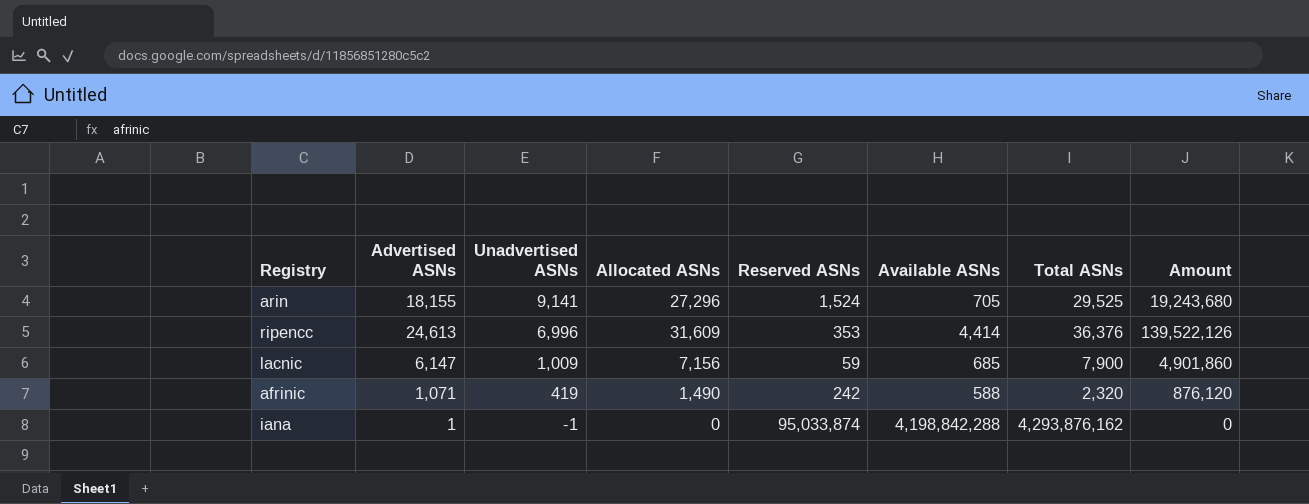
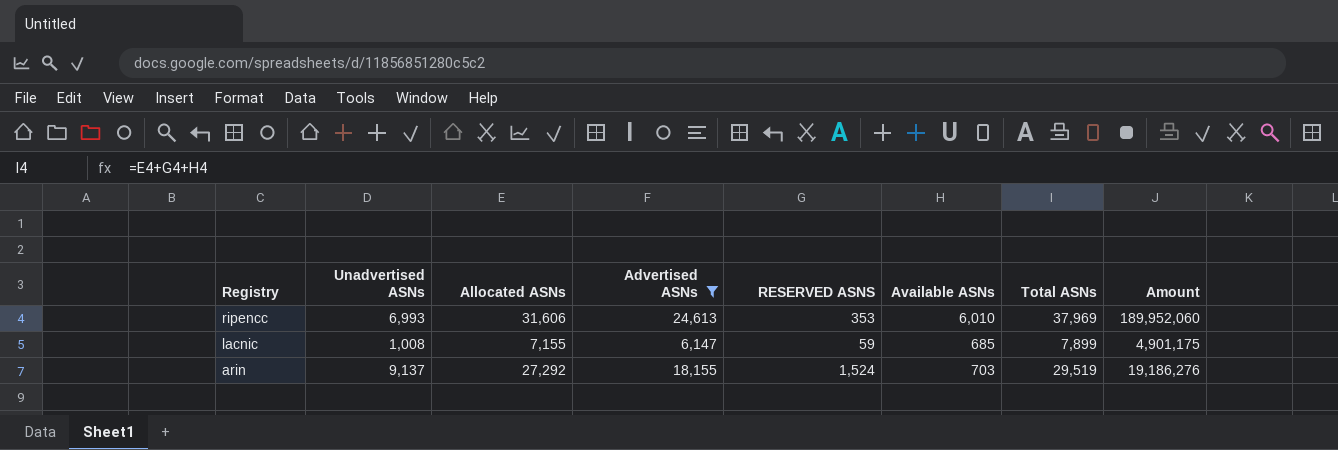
filter: none -> Advertised ASNs >= 6,147
row order: Unadvertised ASNs descending -> Registry descending
column Advertised ASNs | position: 2 -> 4
column name: Reserved ASNs -> RESERVED ASNS
ripencc | Unadvertised ASNs: 6,996 -> 6,993
ripencc | Allocated ASNs: 31,609 -> 31,606
ripencc | Available ASNs: 4,414 -> 6,010
ripencc | Total ASNs: 36,376 -> 37,969
ripencc | Amount: 139,522,126 -> 189,952,060
lacnic | Unadvertised ASNs: 1,009 -> 1,008
lacnic | Allocated ASNs: 7,156 -> 7,155
lacnic | Total ASNs: 7,900 -> 7,899
lacnic | Amount: 4,901,860 -> 4,901,175
arin | Unadvertised ASNs: 9,141 -> 9,137
arin | Allocated ASNs: 27,296 -> 27,292
arin | Available ASNs: 705 -> 703
arin | Total ASNs: 29,525 -> 29,519
arin | Amount: 19,243,680 -> 19,186,276

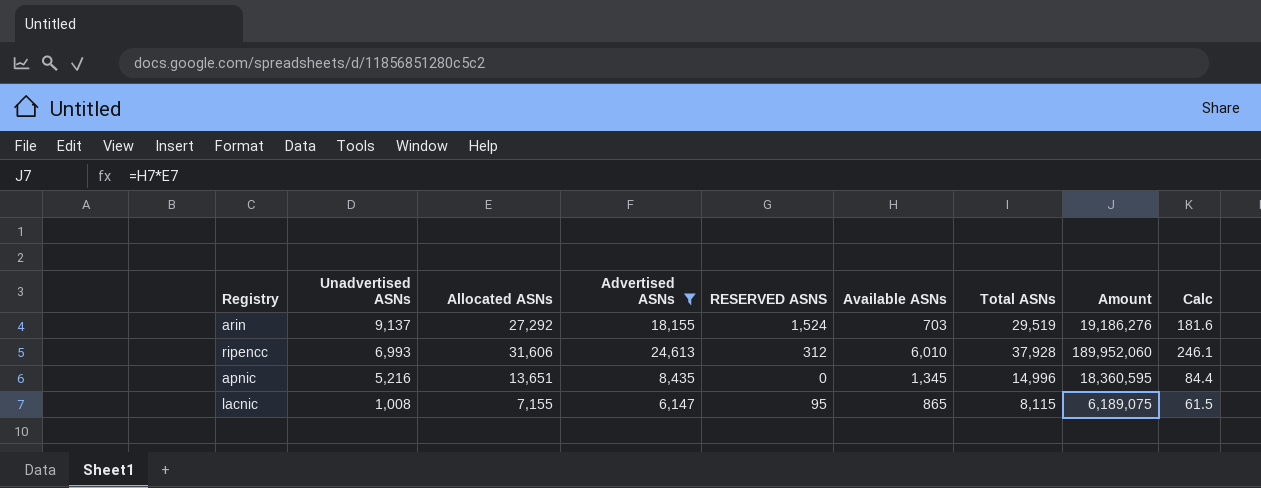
row order: Registry descending -> Unadvertised ASNs descending
column Calc | formula: none -> [Advertised ASNs] * 0.01
ripencc | RESERVED ASNS: 353 -> 312
ripencc | Total ASNs: 37,969 -> 37,928
row apnic: none -> 5,216 | 13,651 | 8,435 | 0 | 1,345 | 14,996 | 18,360,595 | 84.4
lacnic | RESERVED ASNS: 59 -> 95
lacnic | Available ASNs: 685 -> 865
lacnic | Total ASNs: 7,899 -> 8,115
lacnic | Amount: 4,901,175 -> 6,189,075

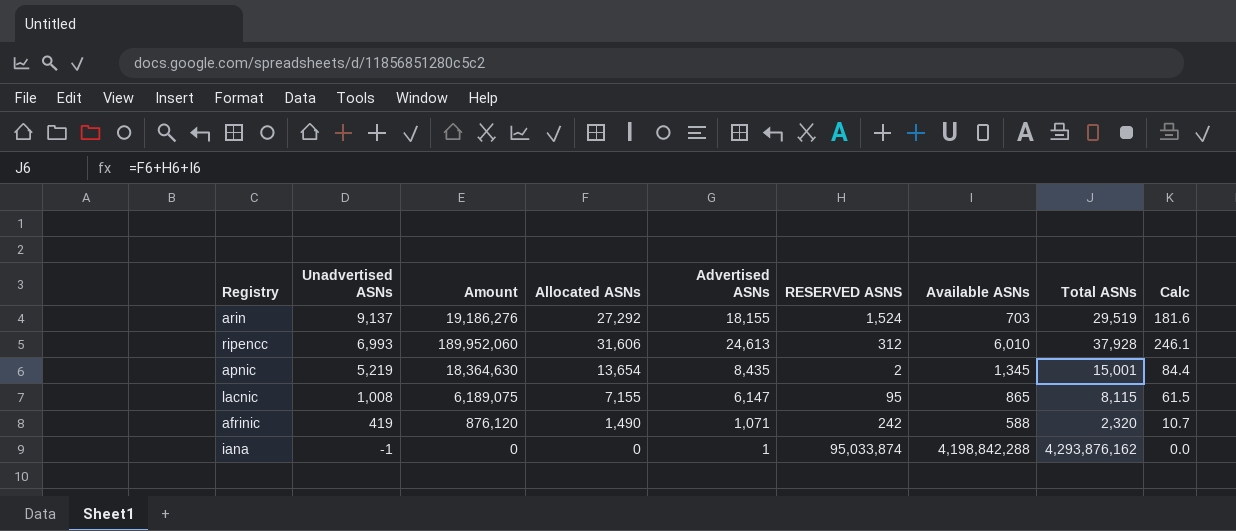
filter: Advertised ASNs >= 6,147 -> none
column Amount | position: 8 -> 3
apnic | Unadvertised ASNs: 5,216 -> 5,219
apnic | Amount: 18,360,595 -> 18,364,630
apnic | Allocated ASNs: 13,651 -> 13,654
apnic | RESERVED ASNS: 0 -> 2
apnic | Total ASNs: 14,996 -> 15,001

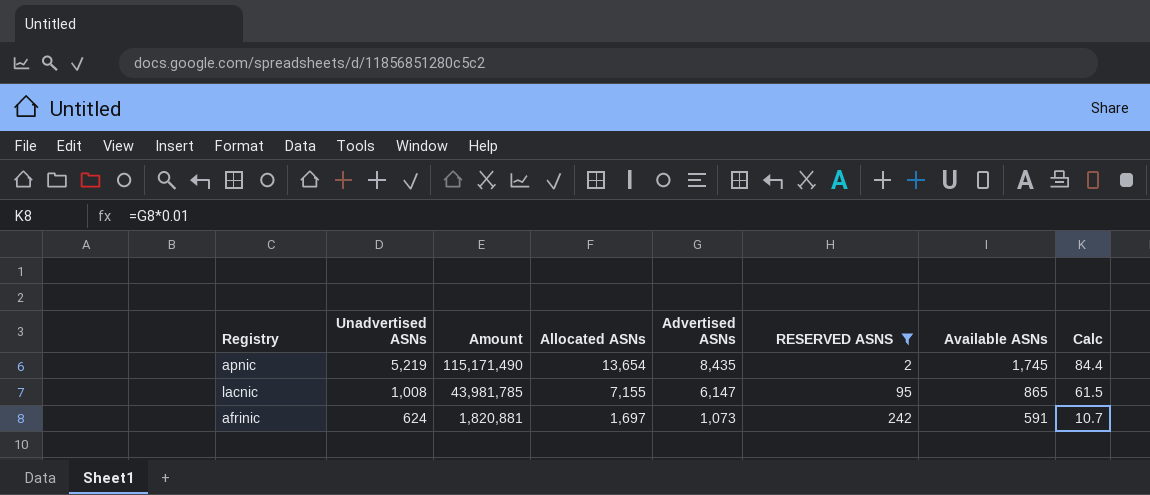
filter: none -> RESERVED ASNS <= 242
column Total ASNs | formula: [Allocated ASNs] + [RESERVED ASNS] + [Available ASNs] -> none
column Amount | formula: [Allocated ASNs] * [Available ASNs] -> [Allocated ASNs] * [Advertised ASNs]
apnic | Available ASNs: 1,345 -> 1,745
afrinic | Unadvertised ASNs: 419 -> 624
afrinic | Allocated ASNs: 1,490 -> 1,697
afrinic | Advertised ASNs: 1,071 -> 1,073
afrinic | Available ASNs: 588 -> 591

